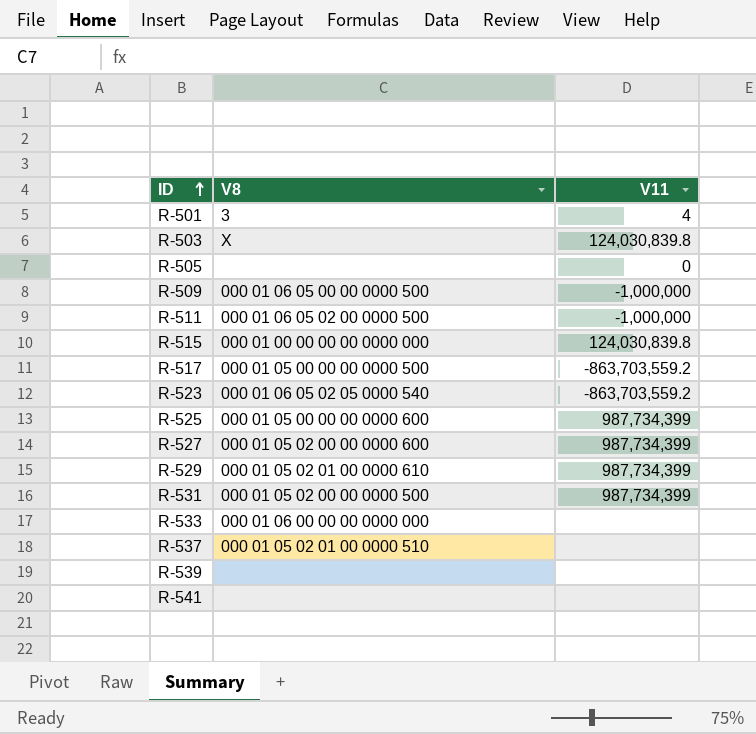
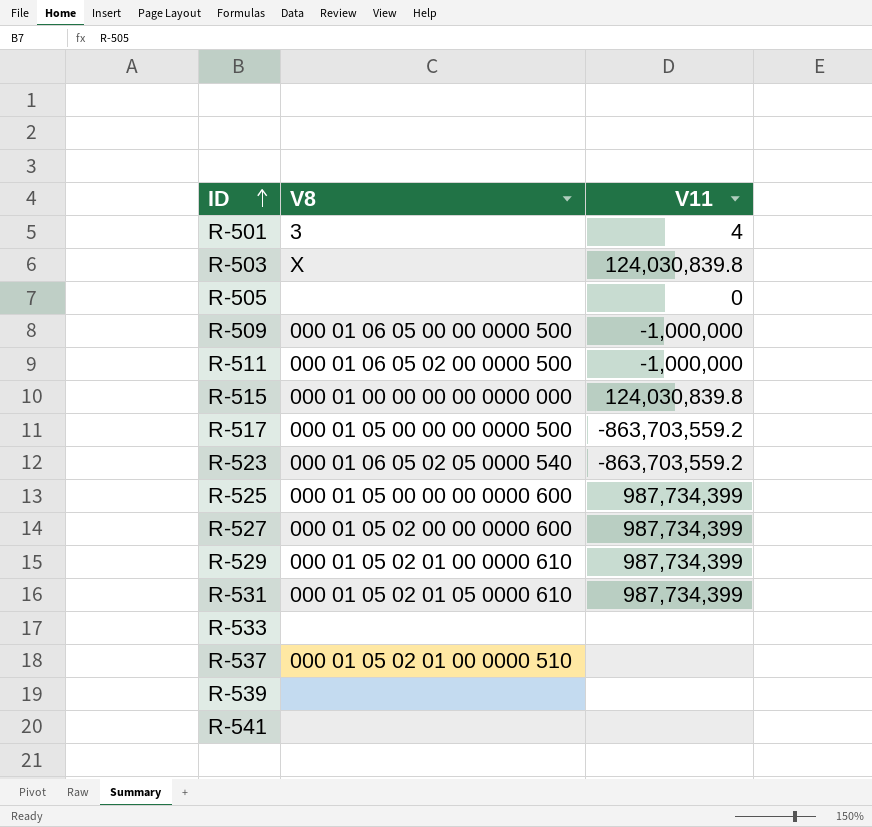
R-531 | V8: 000 01 05 02 00 00 0000 500 -> 000 01 05 02 01 05 0000 610
R-533 | V8: 000 01 06 00 00 00 0000 000 -> none

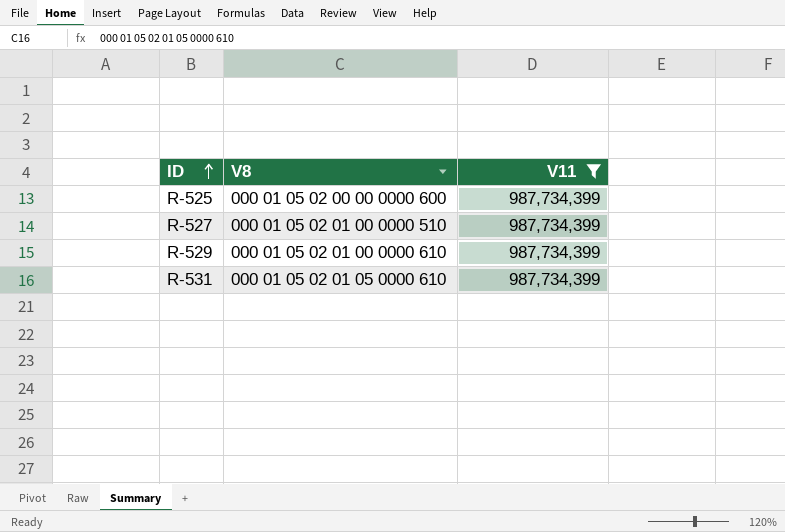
filter: none -> V11 = 987,734,399
R-525 | V8: 000 01 05 00 00 00 0000 600 -> 000 01 05 02 00 00 0000 600
R-527 | V8: 000 01 05 02 00 00 0000 600 -> 000 01 05 02 01 00 0000 510

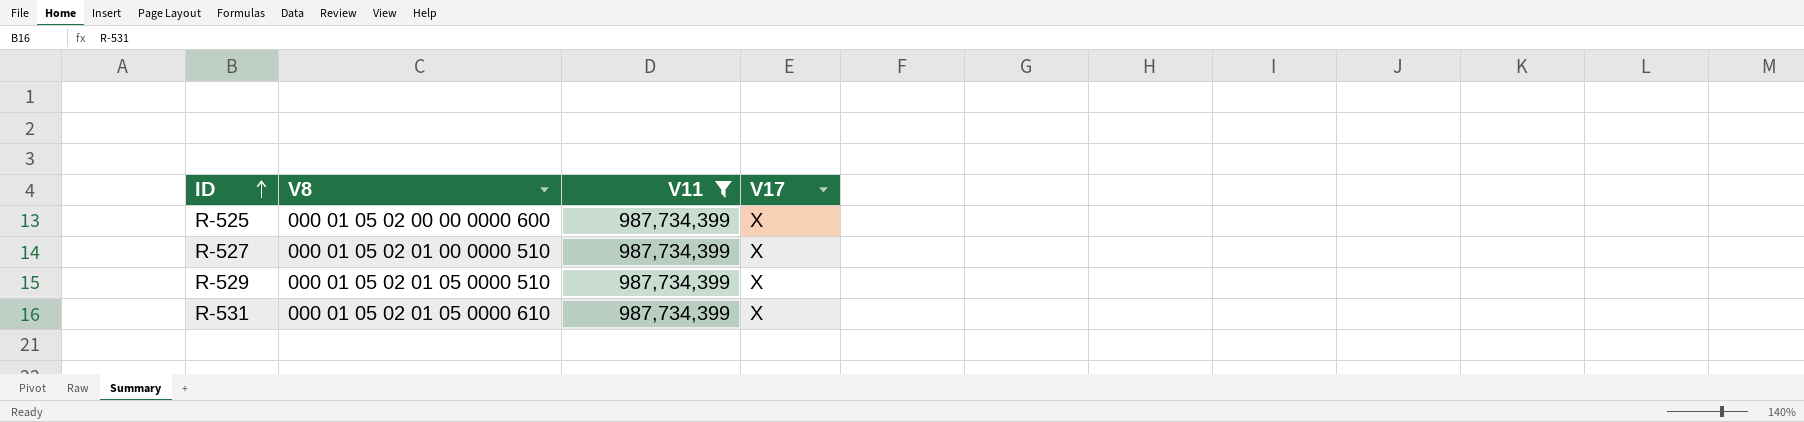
column V17 | position: none -> 4
R-529 | V8: 000 01 05 02 01 00 0000 610 -> 000 01 05 02 01 05 0000 510

